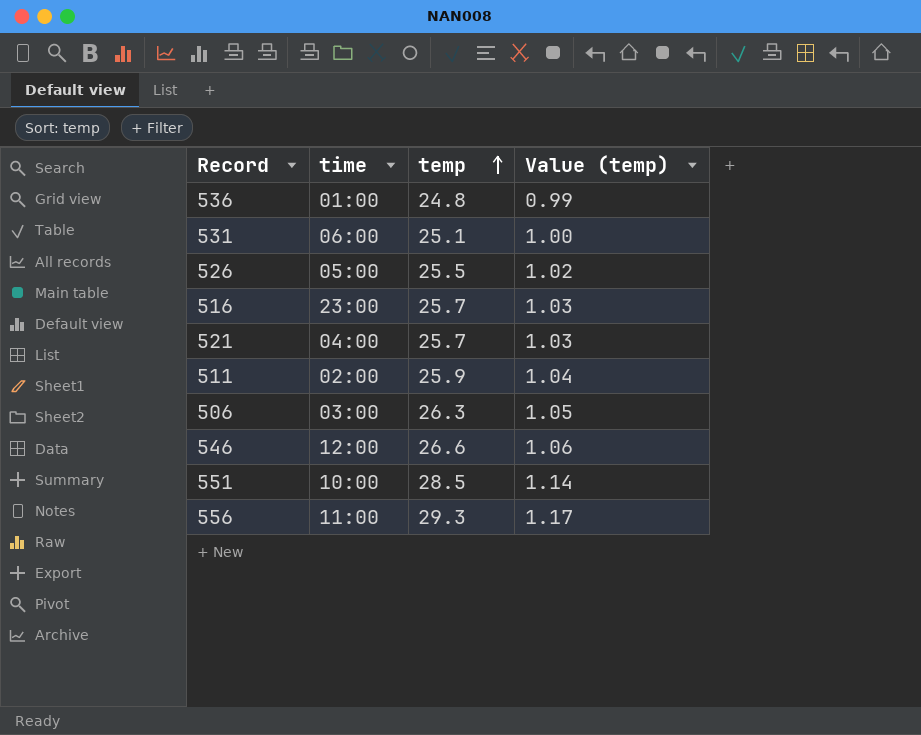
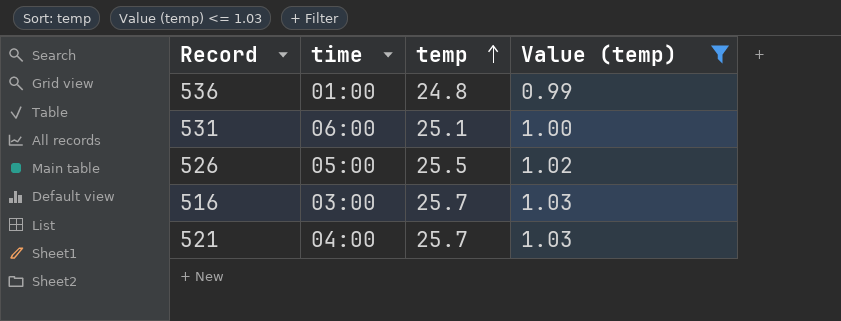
filter: none -> Value (temp) <= 1.03
516 | time: 23:00 -> 03:00

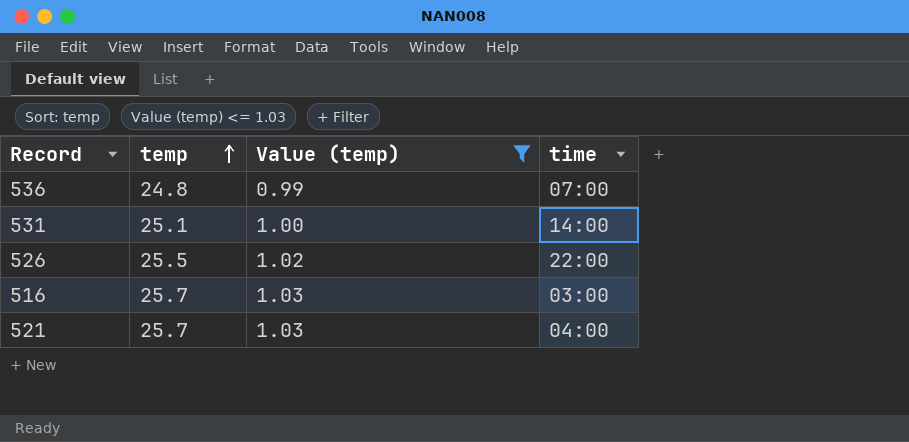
column time | position: 2 -> 4
536 | time: 01:00 -> 07:00
531 | time: 06:00 -> 14:00
526 | time: 05:00 -> 22:00

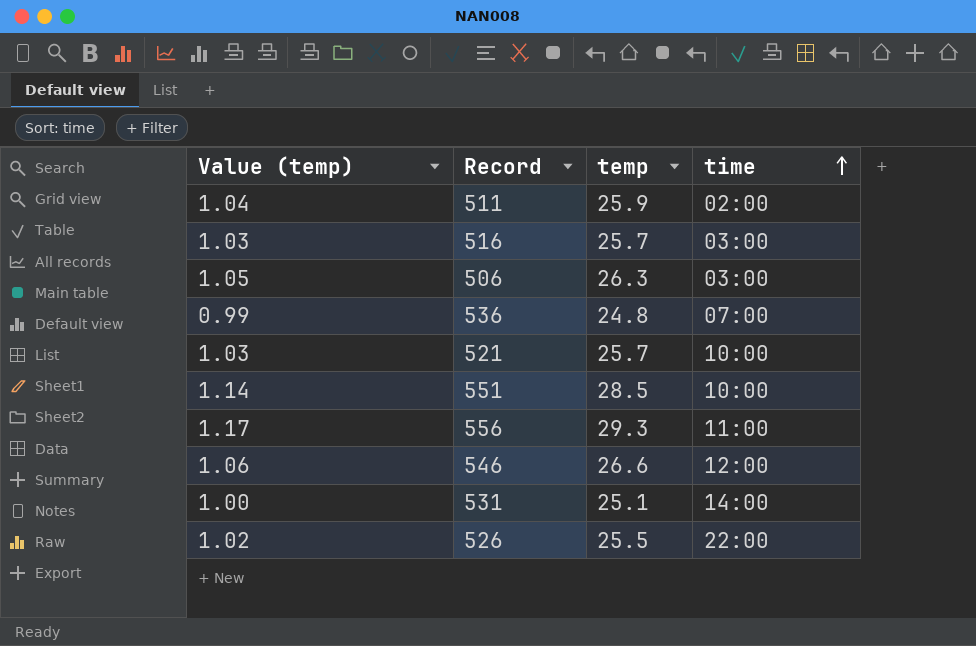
filter: Value (temp) <= 1.03 -> none
row order: temp ascending -> time ascending
column Value (temp) | position: 3 -> 1
521 | time: 04:00 -> 10:00

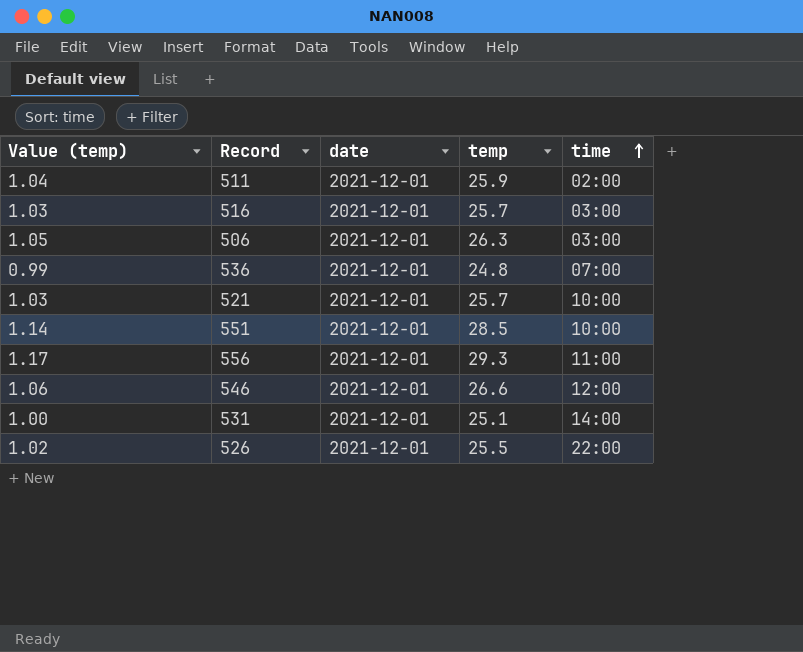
column date | position: none -> 3

